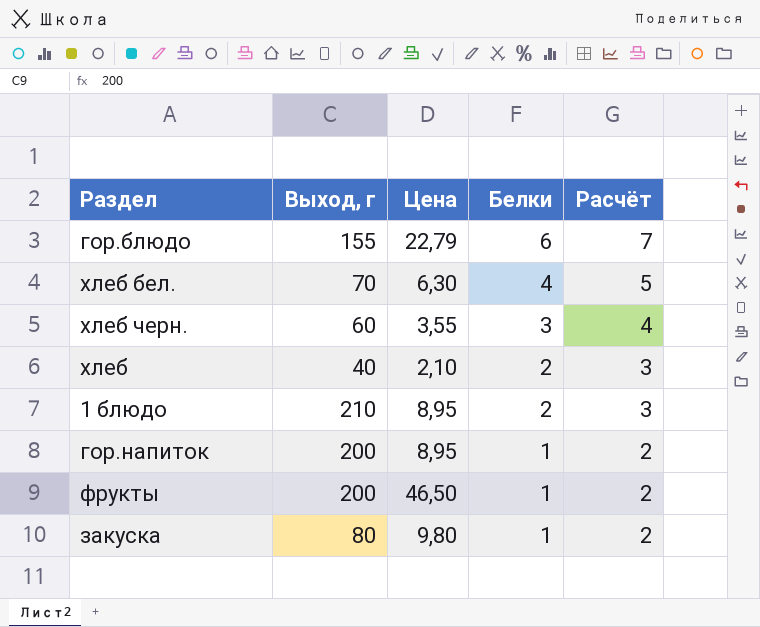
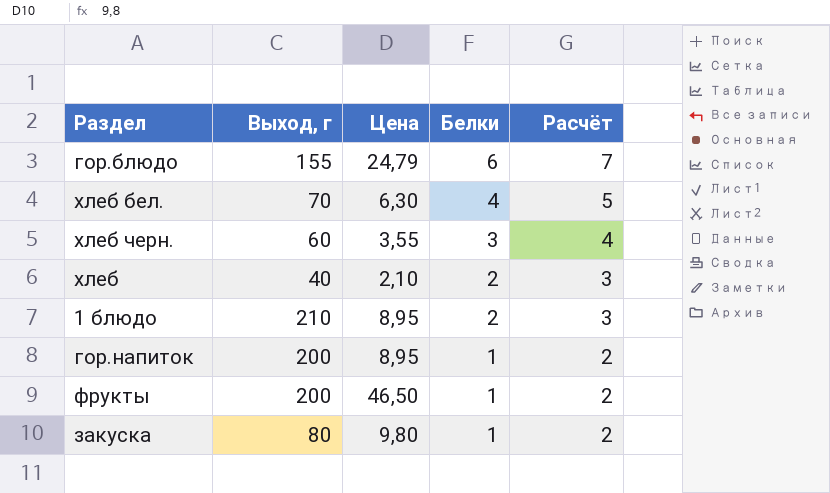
гор.блюдо | Цена: 22,79 -> 24,79

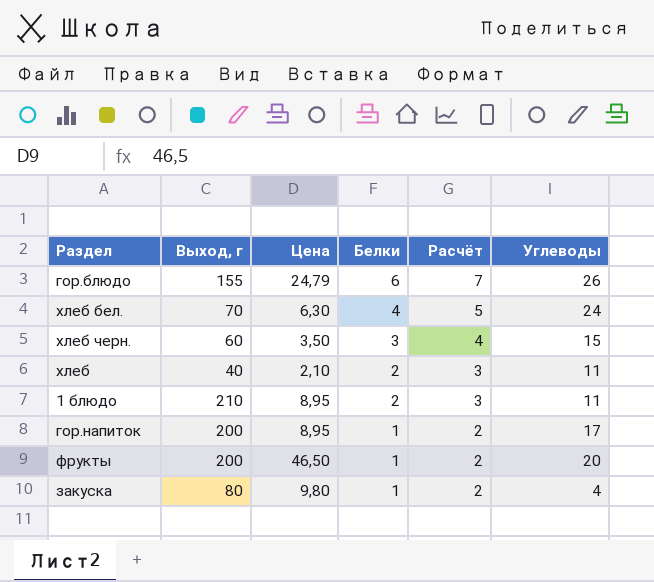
column Углеводы | position: none -> 6
хлеб черн. | Цена: 3,55 -> 3,50

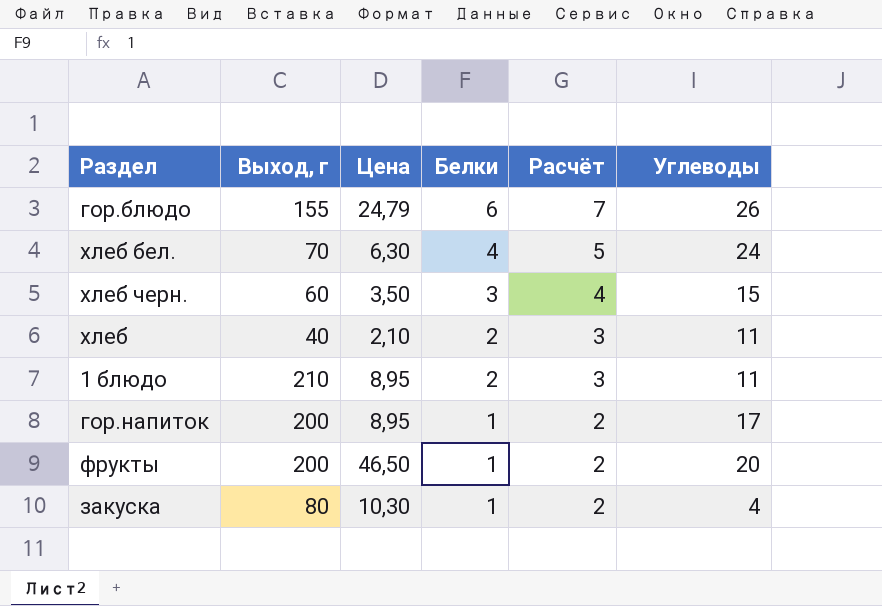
закуска | Цена: 9,80 -> 10,30

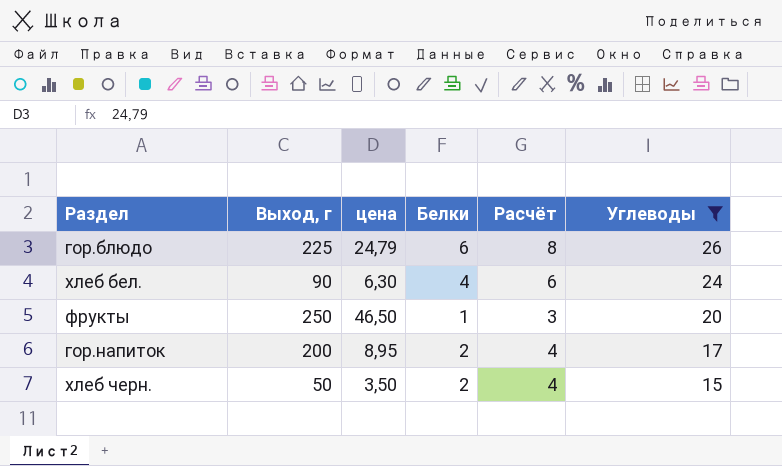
filter: none -> Углеводы >= 15
row order: Белки descending -> Углеводы descending
column name: Цена -> цена
column Расчёт | formula: [Белки] + 1 -> [Белки] + 2
гор.блюдо | Выход, г: 155 -> 225
хлеб бел. | Выход, г: 70 -> 90
фрукты | Выход, г: 200 -> 250
гор.напиток | Белки: 1 -> 2
хлеб черн. | Выход, г: 60 -> 50
хлеб черн. | Белки: 3 -> 2

